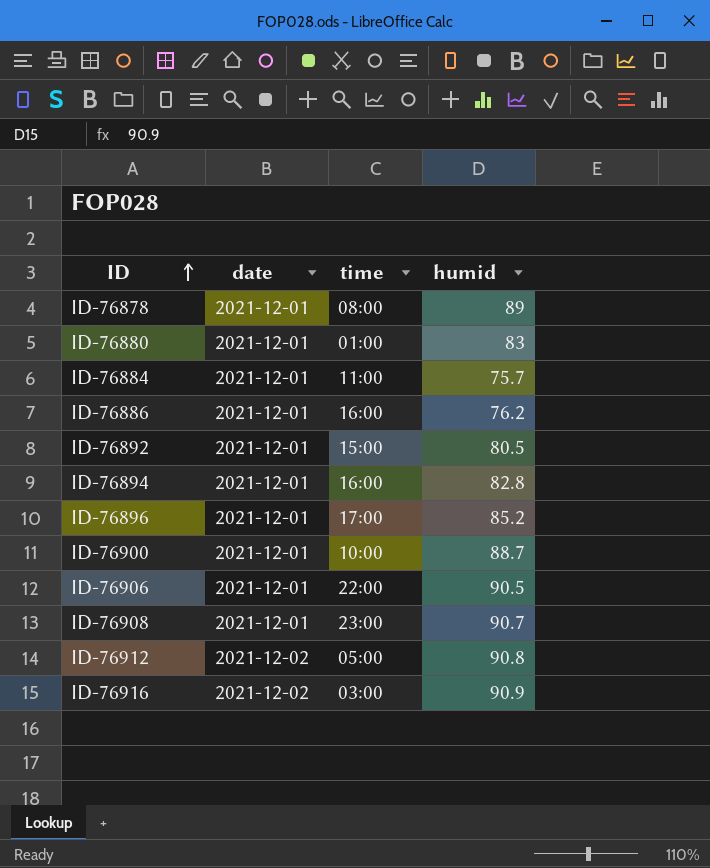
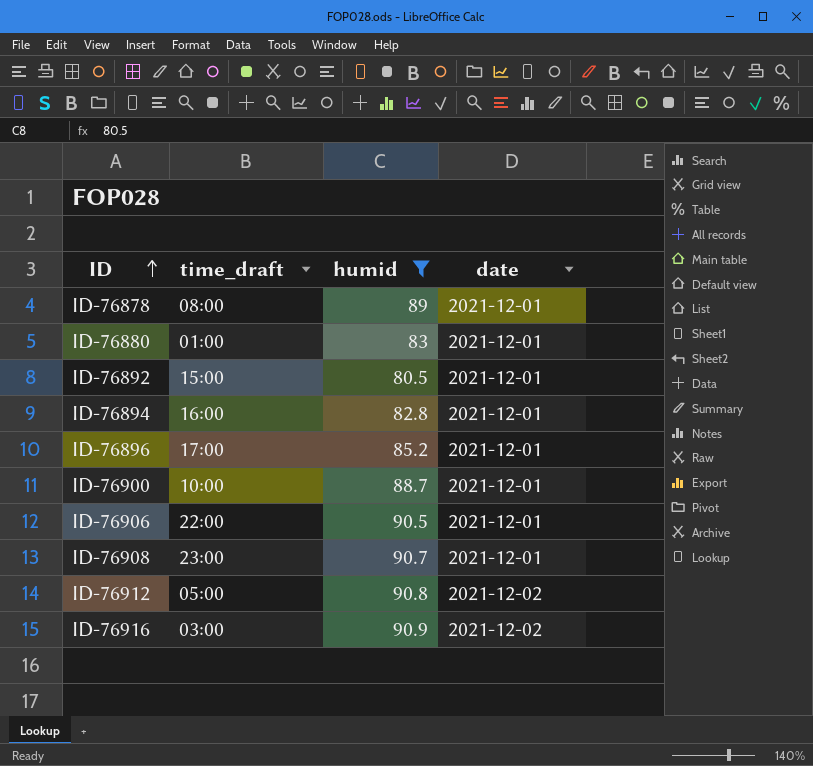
filter: none -> humid >= 80.5
column name: time -> time_draft
column date | position: 2 -> 4

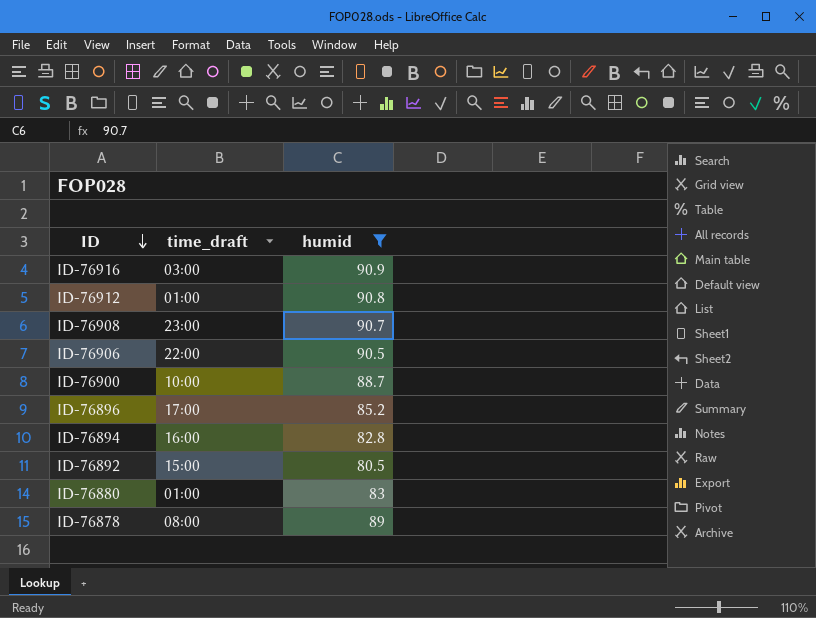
row order: ID ascending -> ID descending
column date | position: 4 -> none
ID-76912 | time_draft: 05:00 -> 01:00

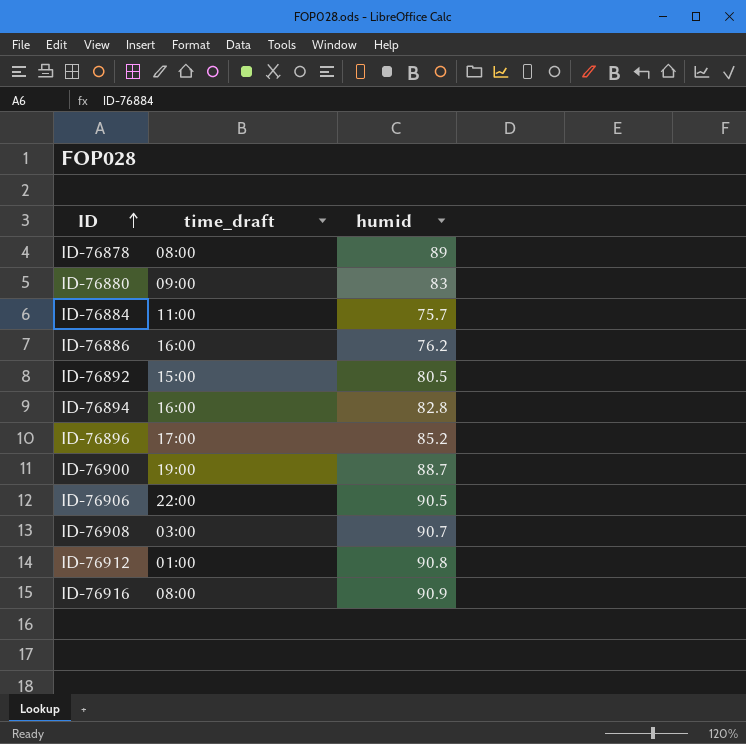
filter: humid >= 80.5 -> none
row order: ID descending -> ID ascending
ID-76880 | time_draft: 01:00 -> 09:00
ID-76900 | time_draft: 10:00 -> 19:00
ID-76908 | time_draft: 23:00 -> 03:00
ID-76916 | time_draft: 03:00 -> 08:00

